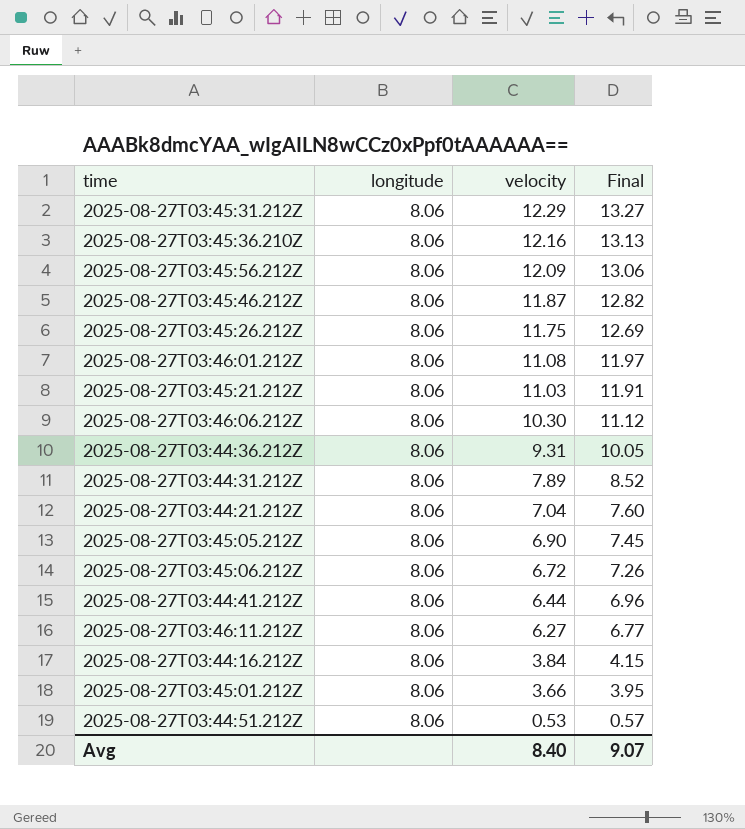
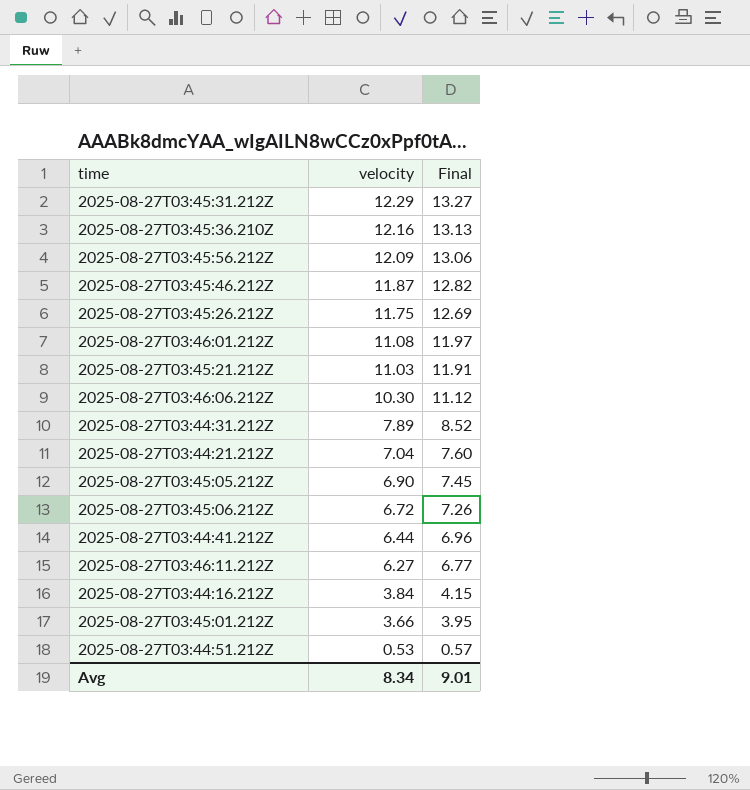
column longitude | position: 2 -> none
row 2025-08-27T03:44:36.212Z: 8.06 | 9.31 | 10.05 -> none
Avg | velocity: 8.40 -> 8.34
Avg | Final: 9.07 -> 9.01

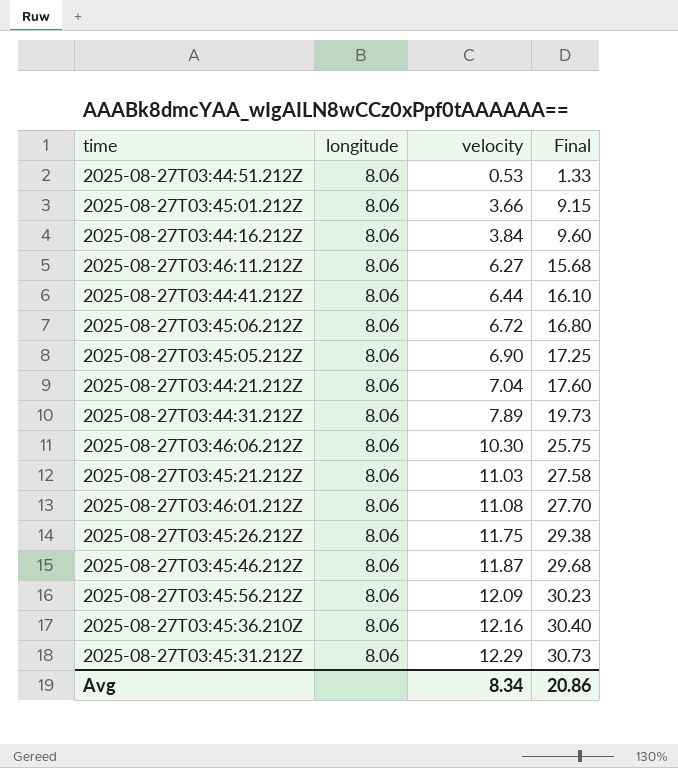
row order: velocity descending -> velocity ascending
column longitude | position: none -> 2
column Final | formula: [velocity] * 1.08 -> [velocity] * 2.5
Avg | Final: 9.01 -> 20.86

